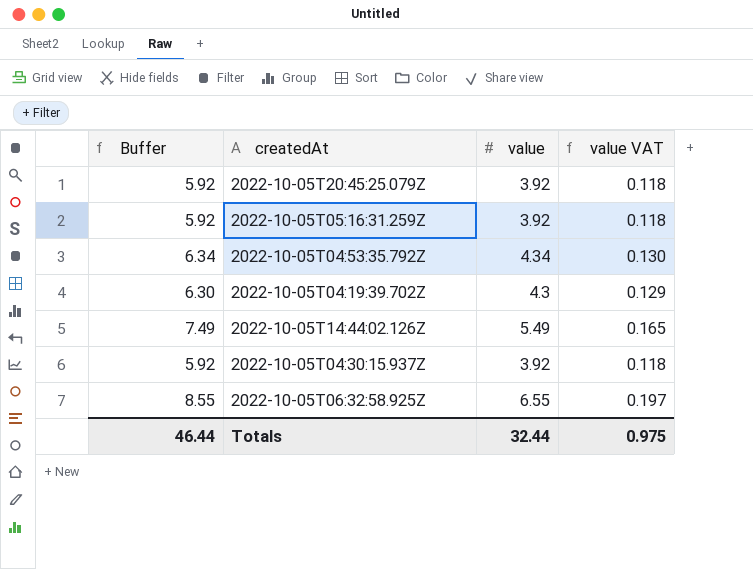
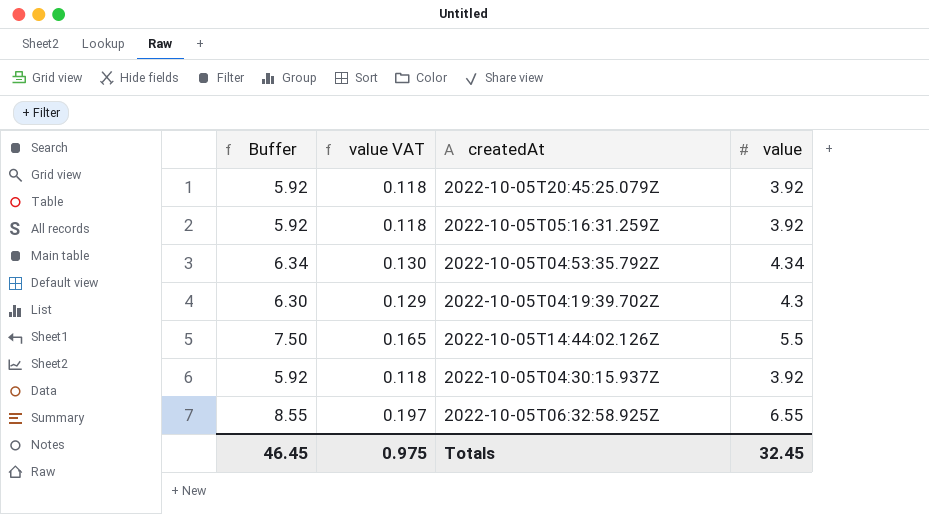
column value VAT | position: 4 -> 2
2022-10-05T14:44:02.126Z | Buffer: 7.49 -> 7.50
2022-10-05T14:44:02.126Z | value: 5.49 -> 5.5
Totals | Buffer: 46.44 -> 46.45
Totals | value: 32.44 -> 32.45

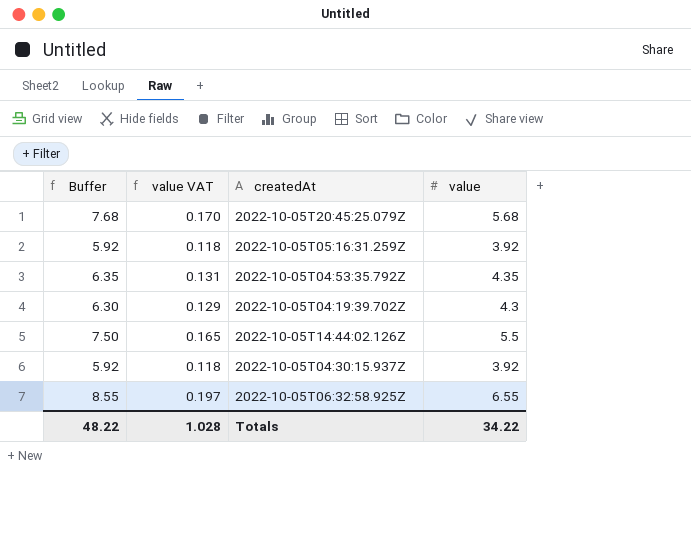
2022-10-05T20:45:25.079Z | Buffer: 5.92 -> 7.68
2022-10-05T20:45:25.079Z | value VAT: 0.118 -> 0.170
2022-10-05T20:45:25.079Z | value: 3.92 -> 5.68
2022-10-05T04:53:35.792Z | Buffer: 6.34 -> 6.35
2022-10-05T04:53:35.792Z | value VAT: 0.130 -> 0.131
2022-10-05T04:53:35.792Z | value: 4.34 -> 4.35
Totals | Buffer: 46.45 -> 48.22
Totals | value VAT: 0.975 -> 1.028
Totals | value: 32.45 -> 34.22

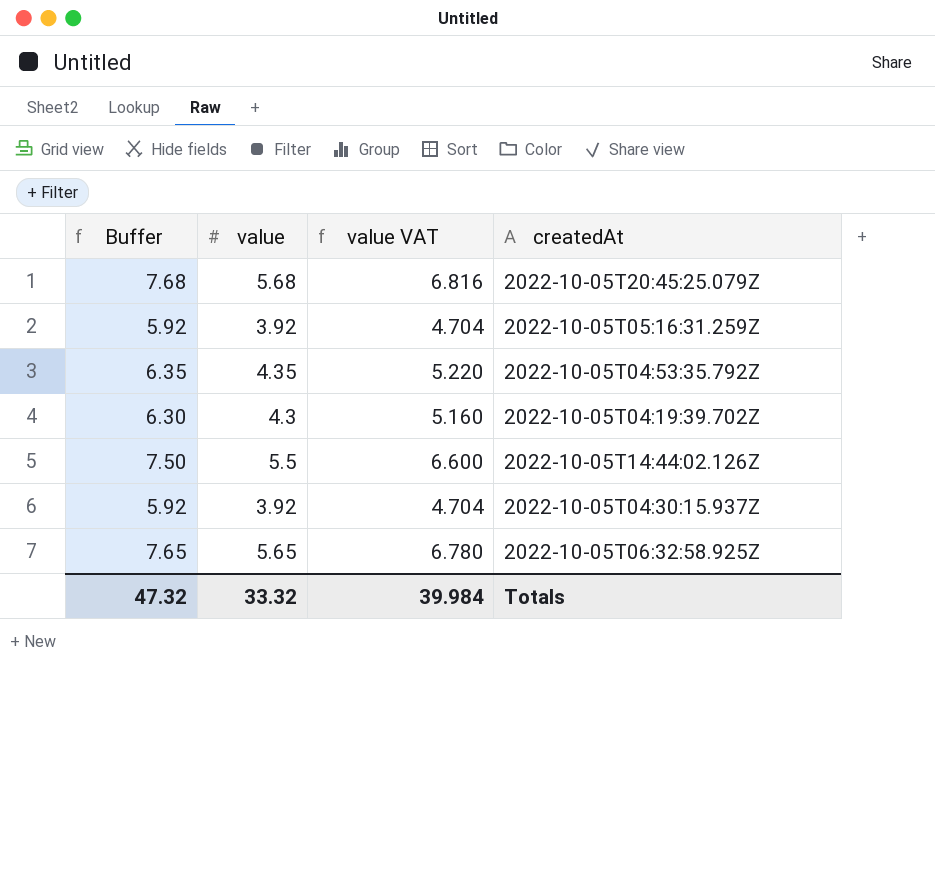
column value | position: 4 -> 2
column value VAT | formula: [value] * 0.03 -> [value] * 1.2
2022-10-05T06:32:58.925Z | Buffer: 8.55 -> 7.65
2022-10-05T06:32:58.925Z | value: 6.55 -> 5.65
Totals | Buffer: 48.22 -> 47.32
Totals | value: 34.22 -> 33.32
Totals | value VAT: 1.028 -> 39.984

